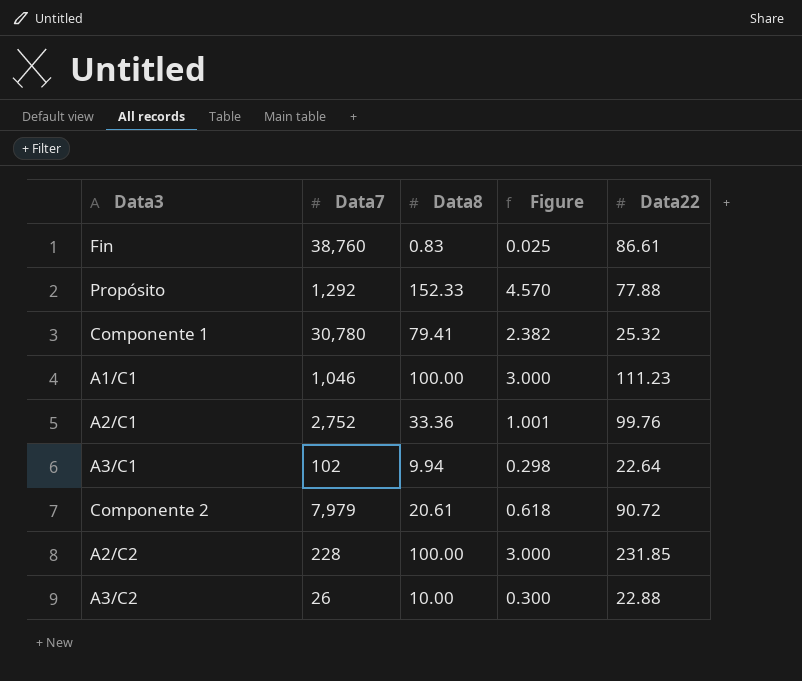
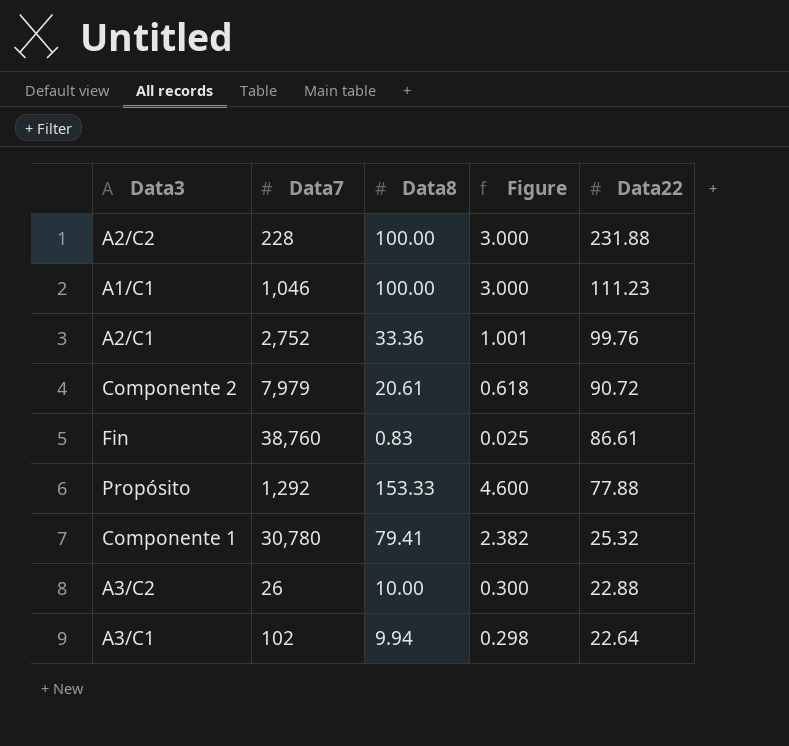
row order: none -> Data22 descending
A2/C2 | Data22: 231.85 -> 231.88
Propósito | Data8: 152.33 -> 153.33
Propósito | Figure: 4.570 -> 4.600

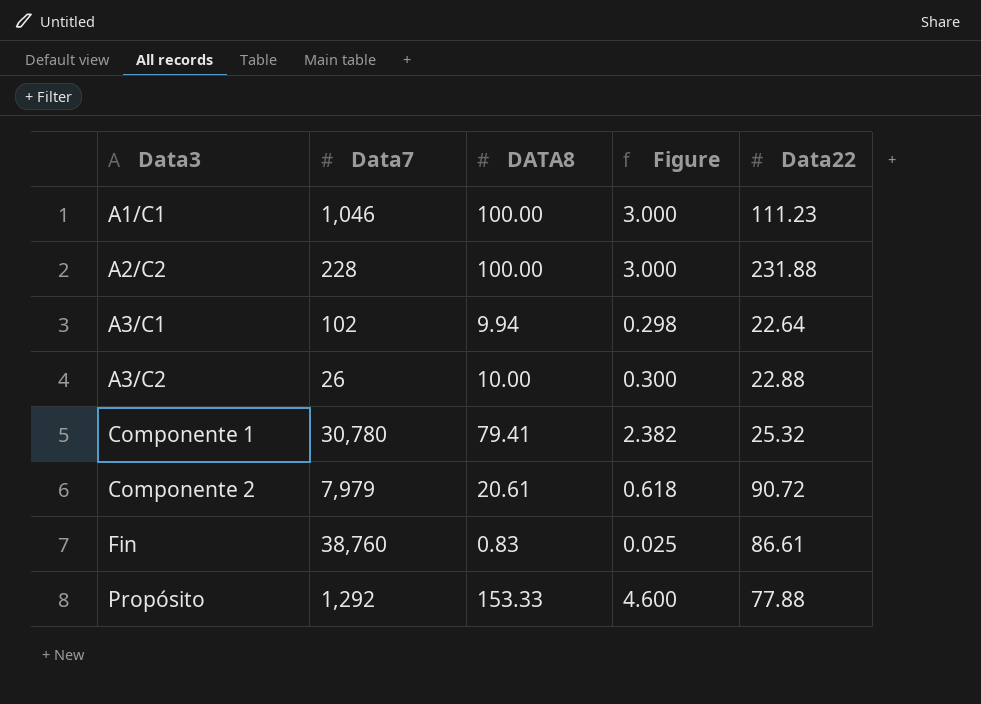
row order: Data22 descending -> Data3 ascending
column name: Data8 -> DATA8
row A2/C1: 2,752 | 33.36 | 1.001 | 99.76 -> none

